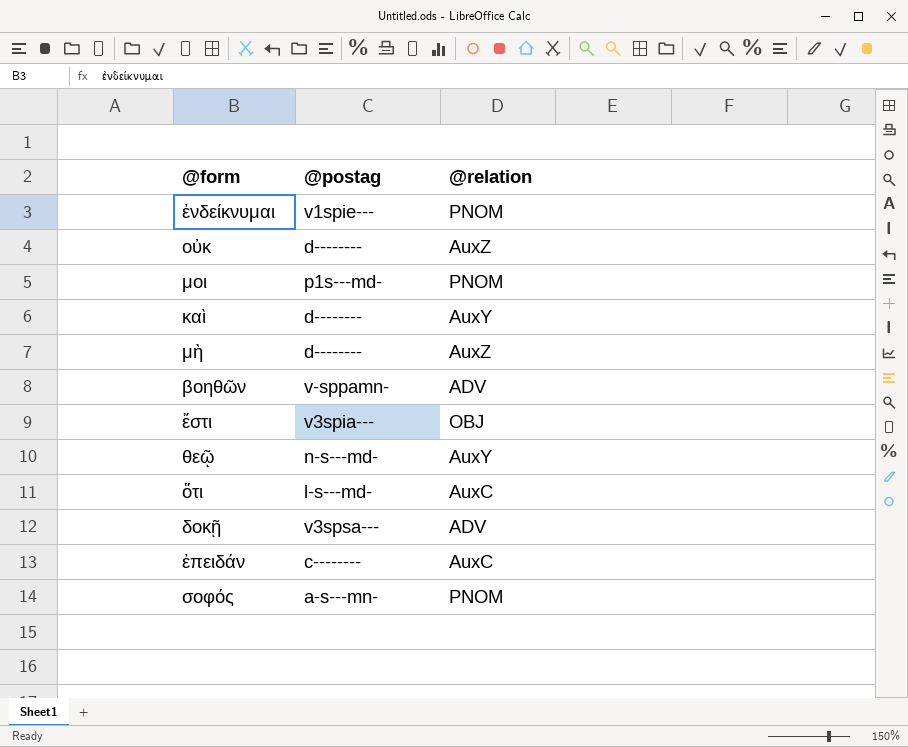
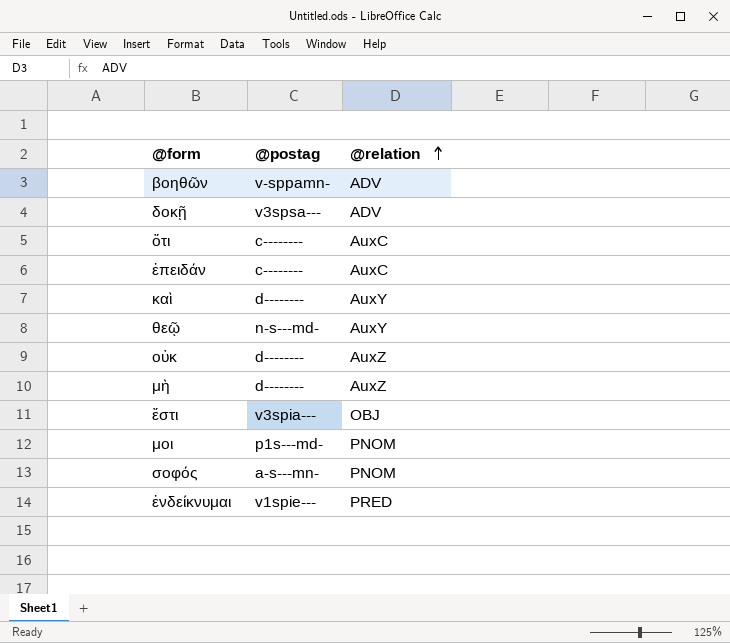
row order: none -> @relation ascending
ὅτι | @postag: l-s---md- -> c--------
ἐνδείκνυμαι | @relation: PNOM -> PRED

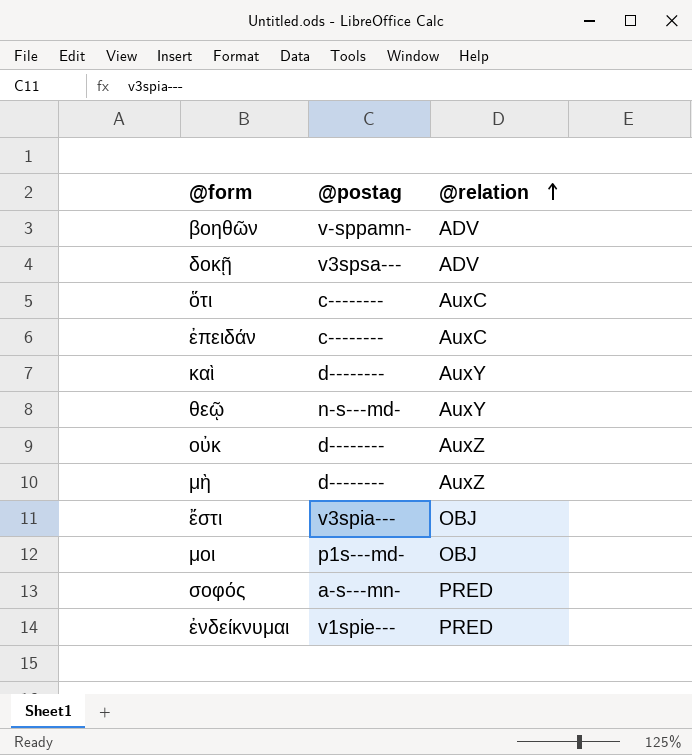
μοι | @relation: PNOM -> OBJ
σοφός | @relation: PNOM -> PRED

